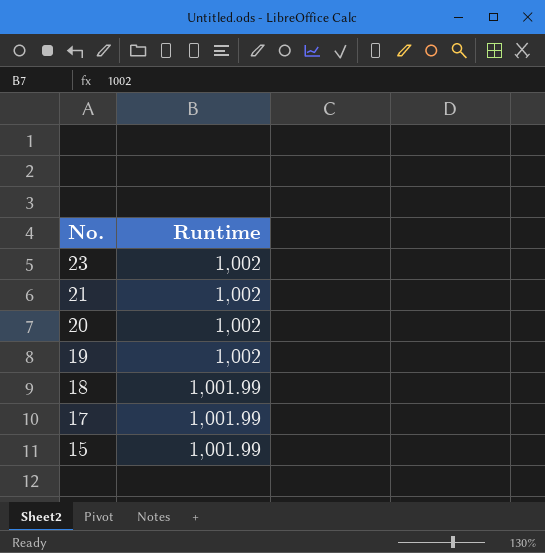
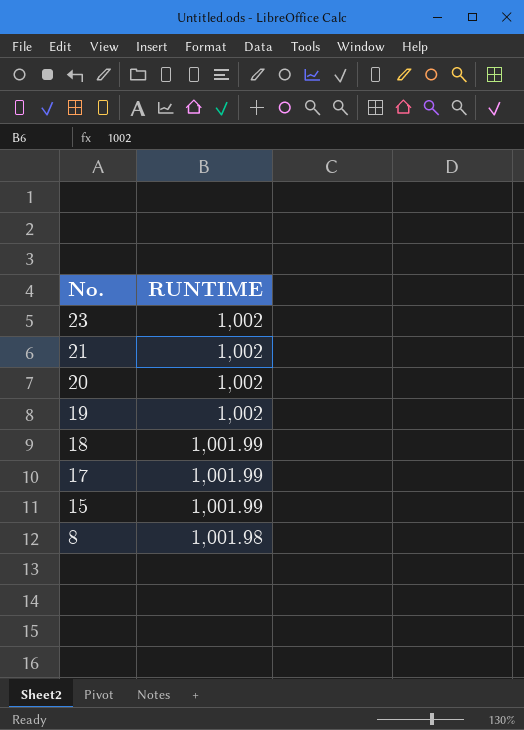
column name: Runtime -> RUNTIME
row 8: none -> 1,001.98

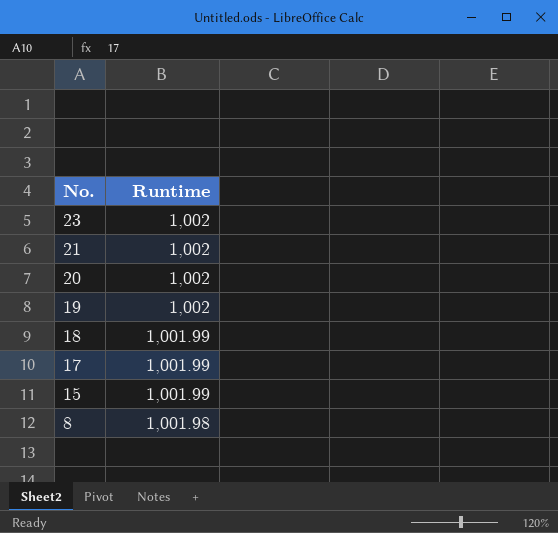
column name: RUNTIME -> Runtime

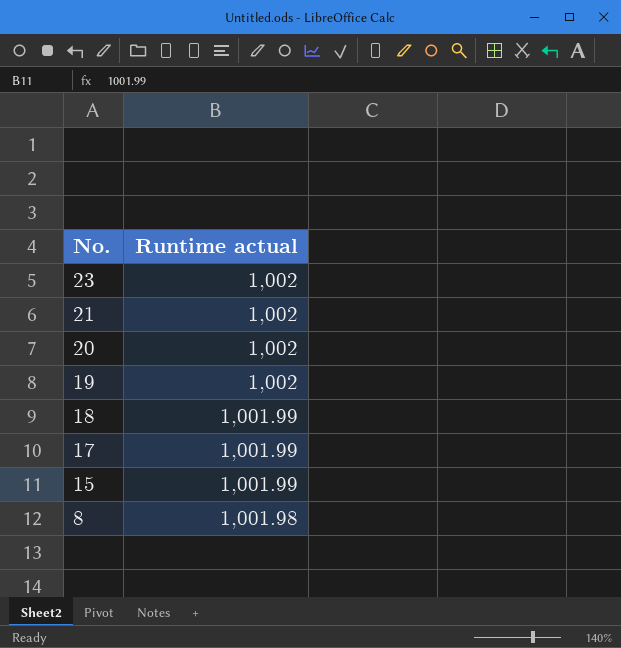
column name: Runtime -> Runtime actual

